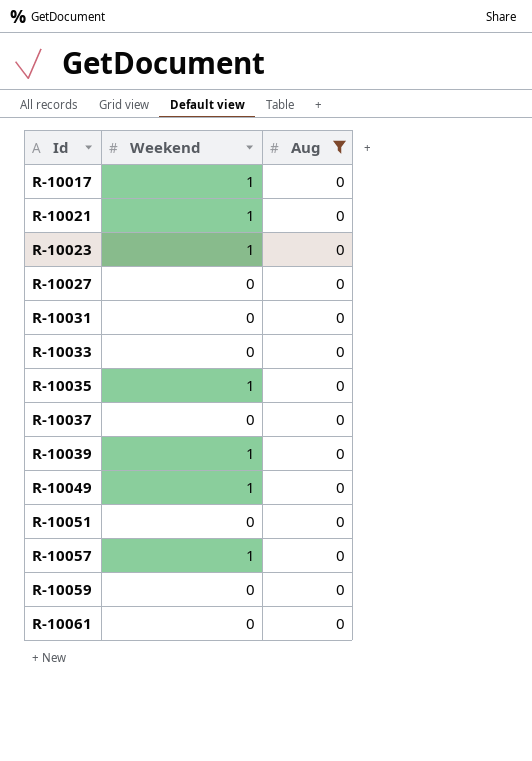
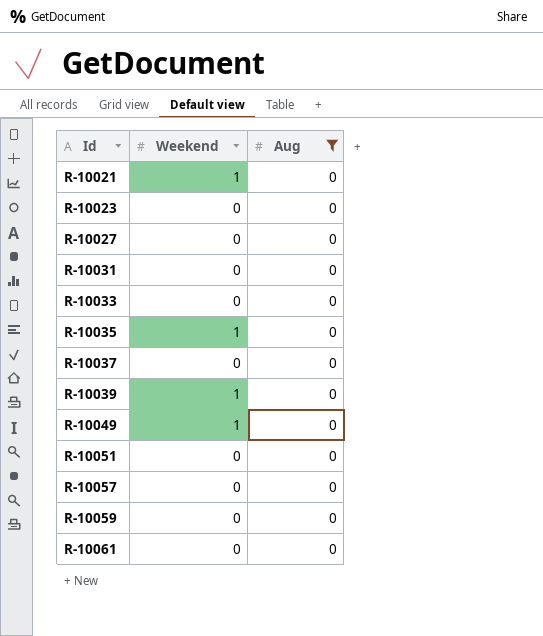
row R-10017: 1 | 0 -> none
R-10023 | Weekend: 1 -> 0
R-10057 | Weekend: 1 -> 0

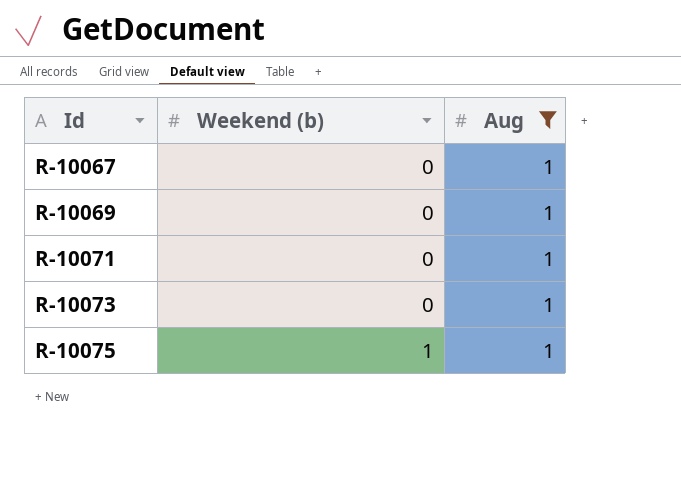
filter: Aug = 0 -> Aug = 1
column name: Weekend -> Weekend (b)

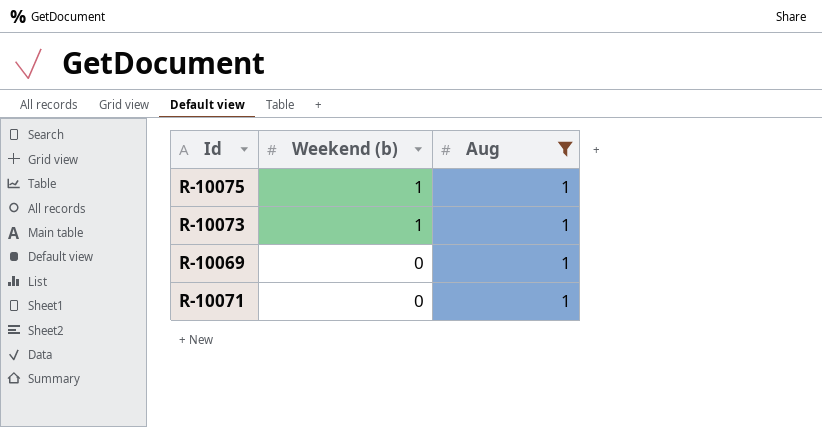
row order: Id ascending -> Weekend (b) descending
row R-10067: 0 | 1 -> none
R-10073 | Weekend (b): 0 -> 1

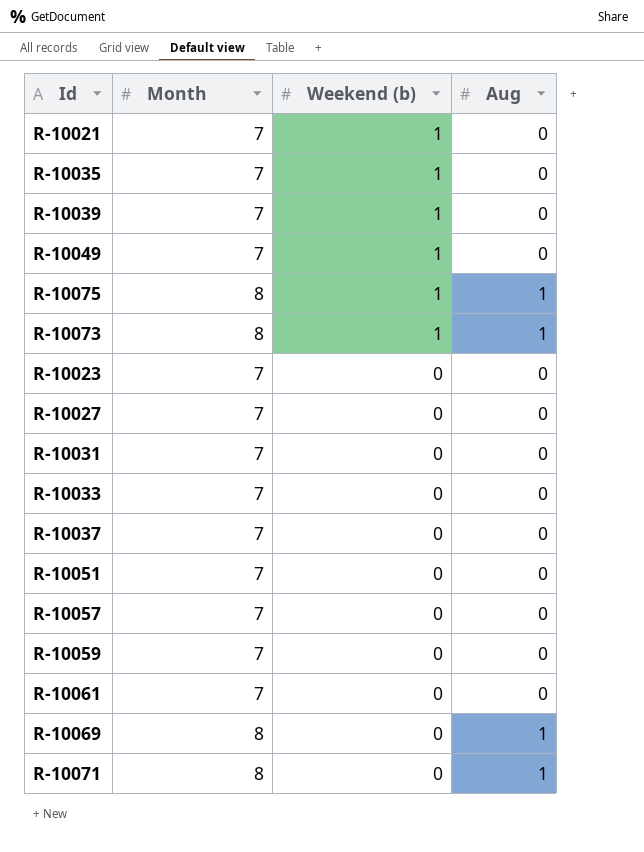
filter: Aug = 1 -> none
column Month | position: none -> 2

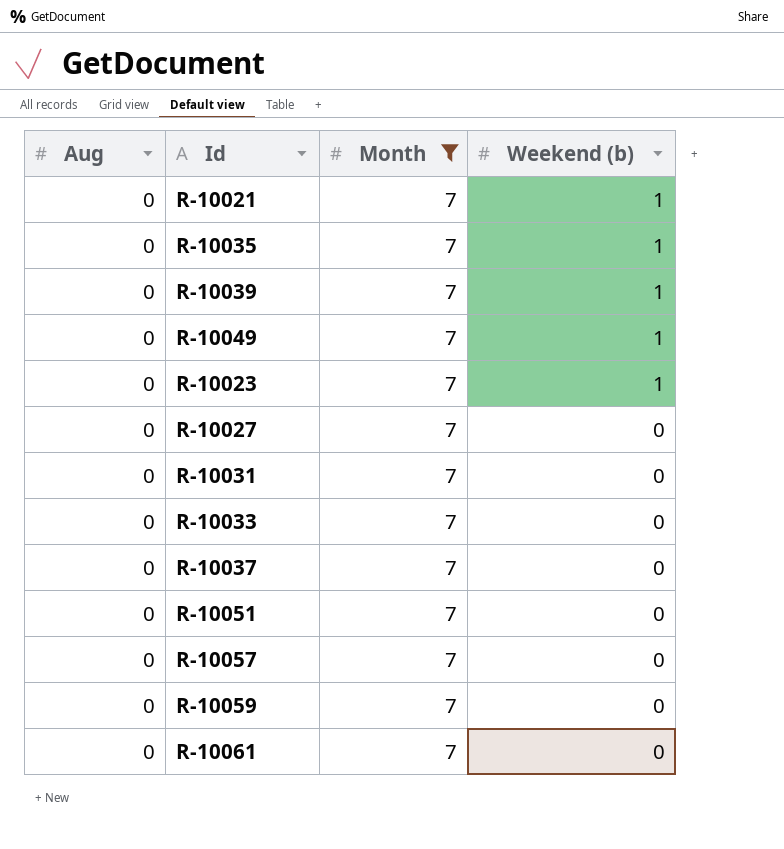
filter: none -> Month = 7
column Aug | position: 4 -> 1
R-10023 | Weekend (b): 0 -> 1

